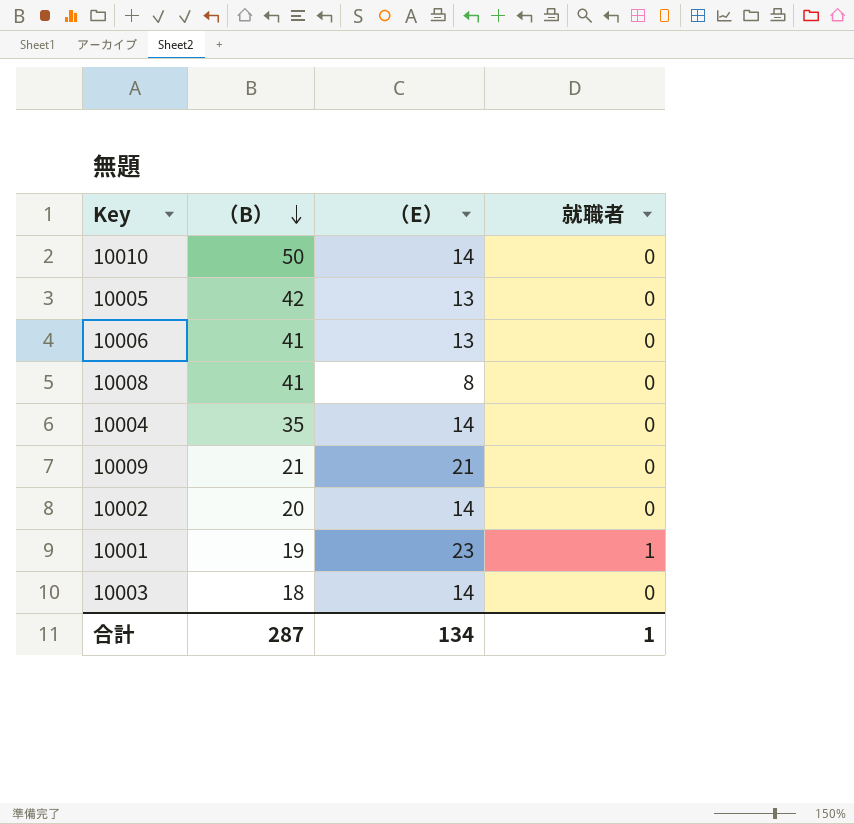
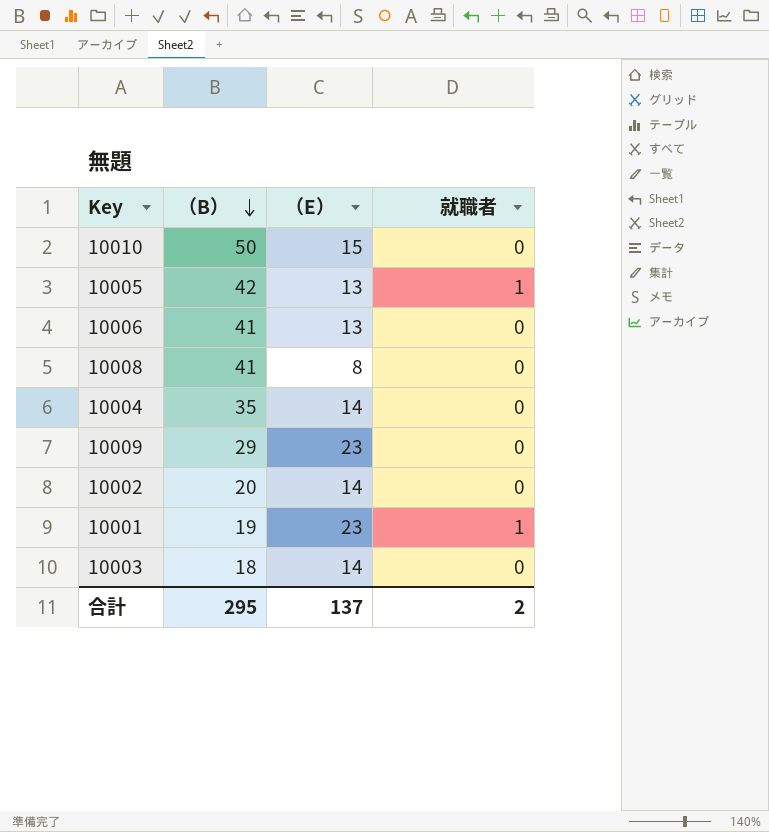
10010 | （E）: 14 -> 15
10005 | 就職者: 0 -> 1
10009 | （B）: 21 -> 29
10009 | （E）: 21 -> 23
合計 | （B）: 287 -> 295
合計 | （E）: 134 -> 137
合計 | 就職者: 1 -> 2

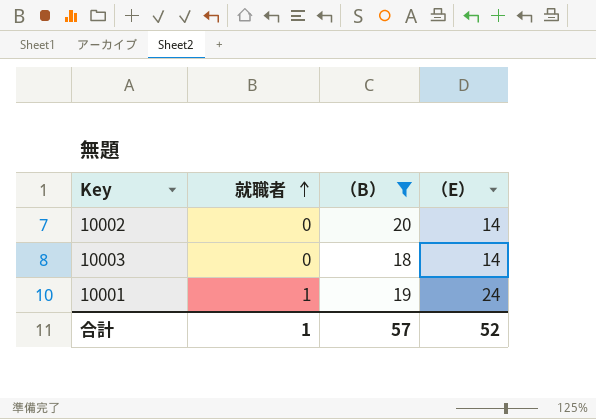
filter: none -> （B） <= 20
row order: （B） descending -> 就職者 ascending
column 就職者 | position: 4 -> 2
10001 | （E）: 23 -> 24
合計 | 就職者: 2 -> 1
合計 | （B）: 295 -> 57
合計 | （E）: 137 -> 52

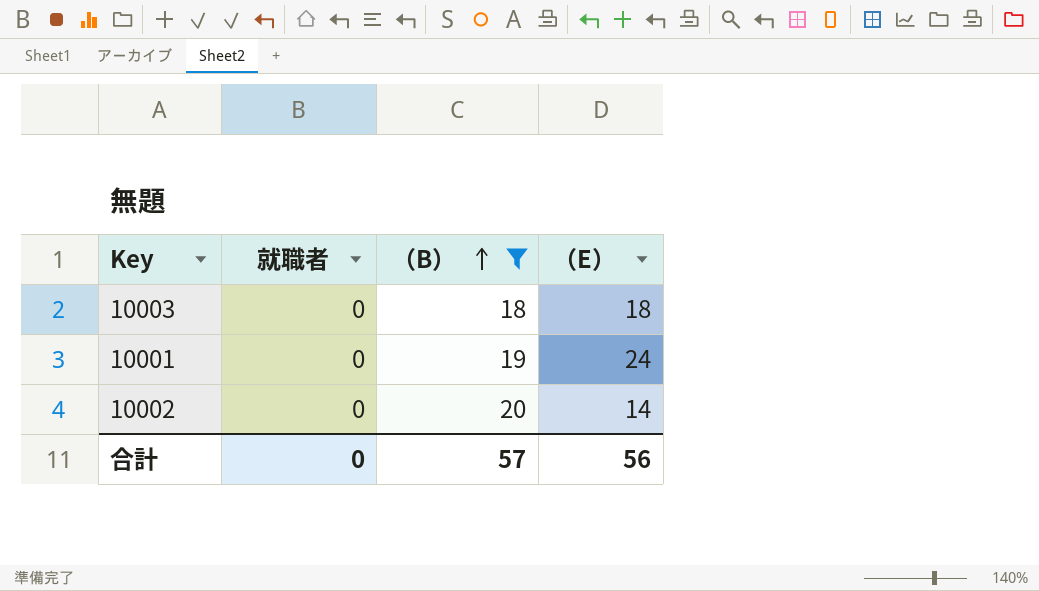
row order: 就職者 ascending -> （B） ascending
10003 | （E）: 14 -> 18
10001 | 就職者: 1 -> 0
合計 | 就職者: 1 -> 0
合計 | （E）: 52 -> 56

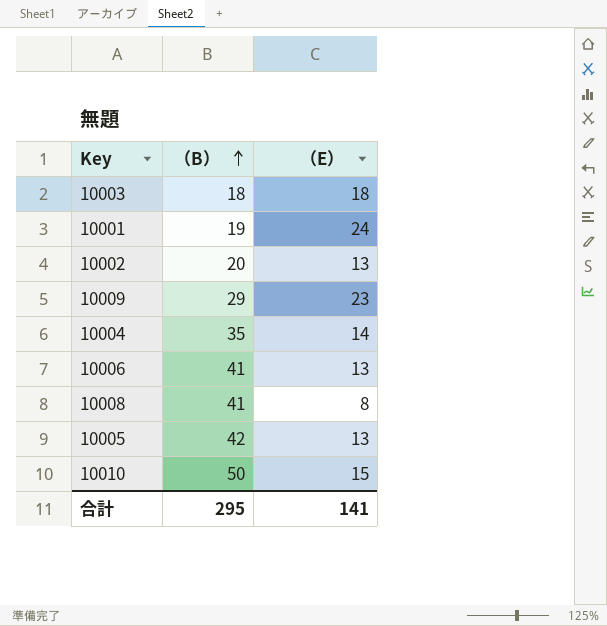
filter: （B） <= 20 -> none
column 就職者 | position: 2 -> none
10002 | （E）: 14 -> 13
合計 | （B）: 57 -> 295
合計 | （E）: 56 -> 141

